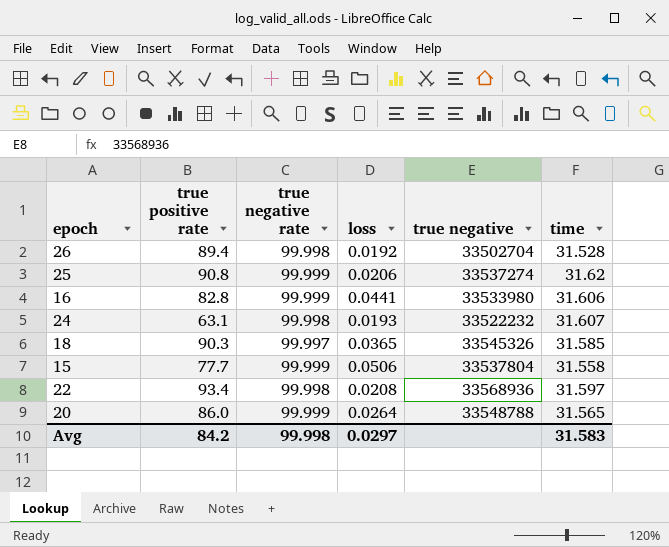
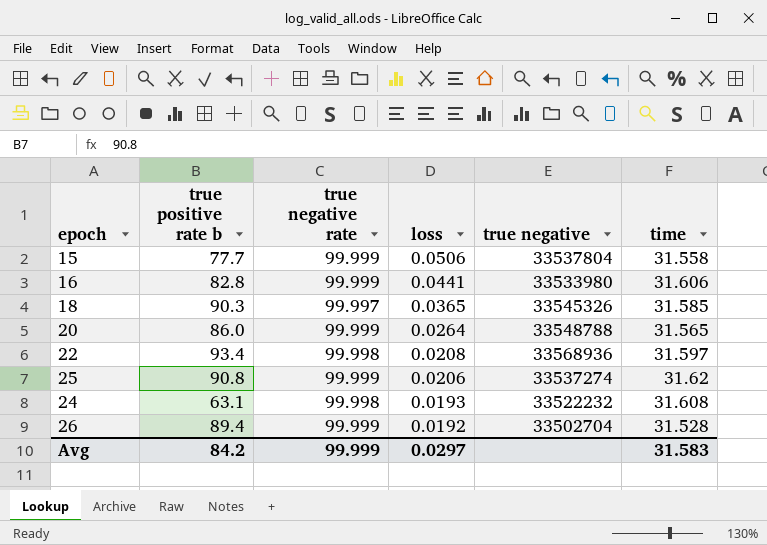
row order: none -> loss descending
column name: true positive rate -> true positive rate b
24 | time: 31.607 -> 31.608
26 | true negative rate: 99.998 -> 99.999
Avg | true negative rate: 99.998 -> 99.999

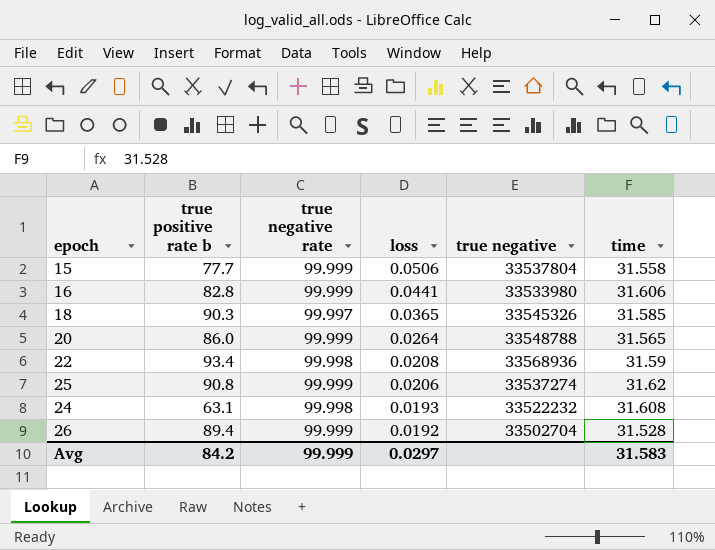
22 | time: 31.597 -> 31.59

